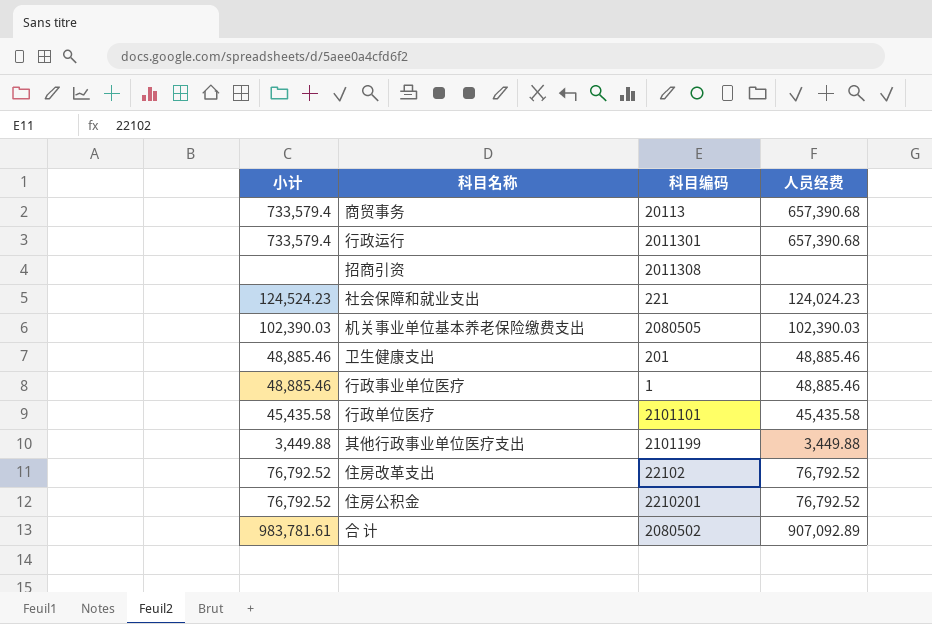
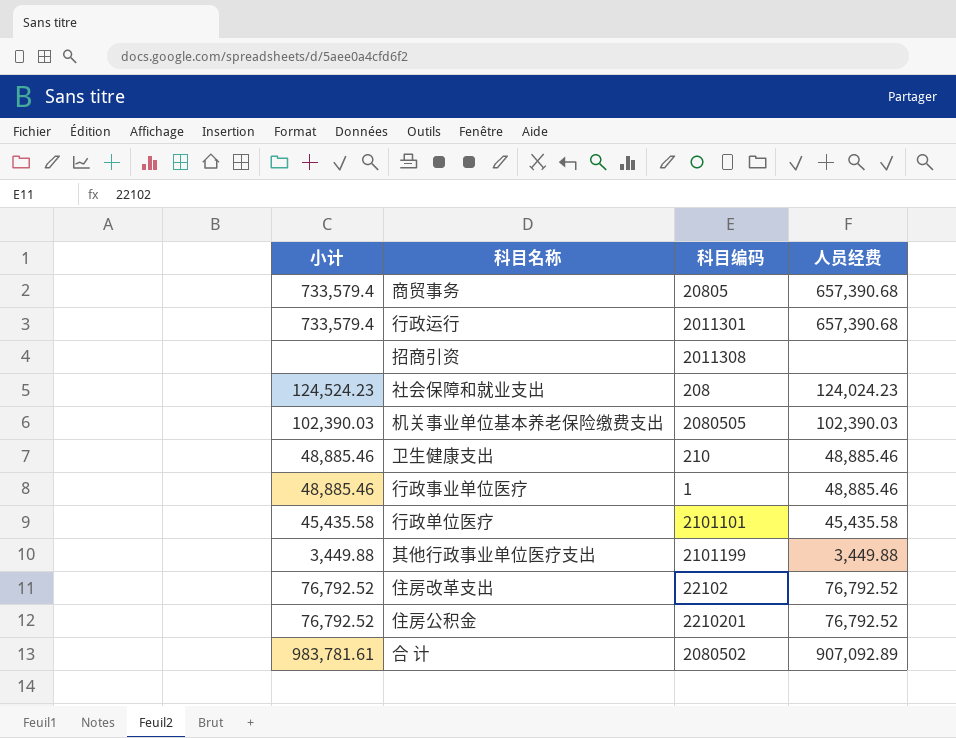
商贸事务 | 科目编码: 20113 -> 20805
社会保障和就业支出 | 科目编码: 221 -> 208
卫生健康支出 | 科目编码: 201 -> 210

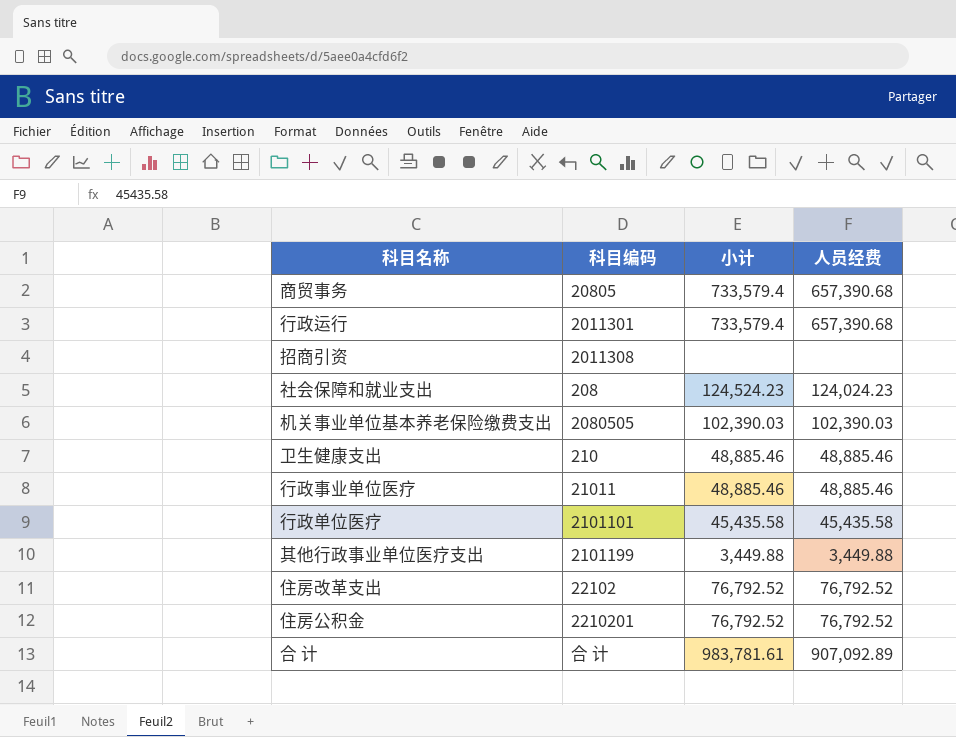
column 小计 | position: 1 -> 3
行政事业单位医疗 | 科目编码: 1 -> 21011
合 计 | 科目编码: 2080502 -> 合 计

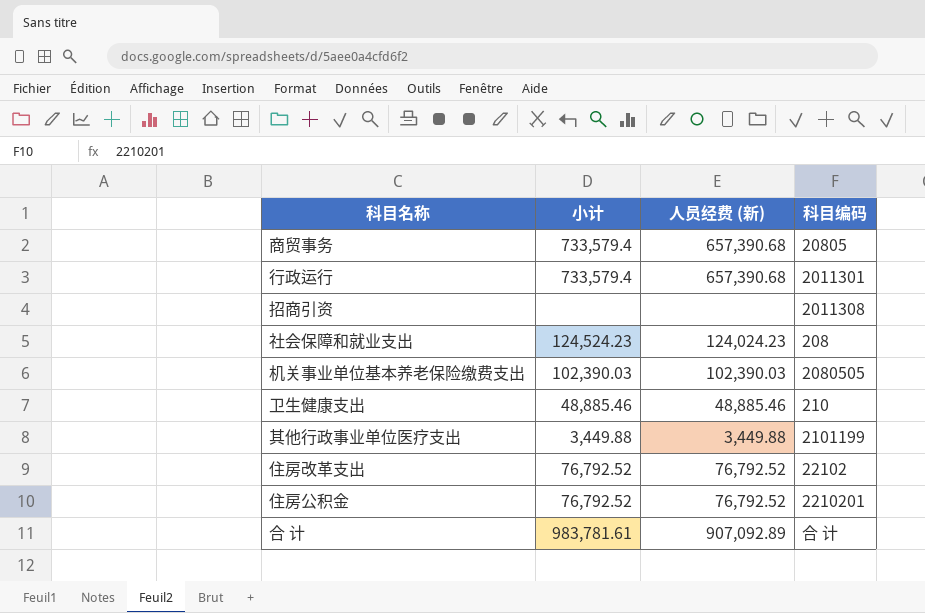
column name: 人员经费 -> 人员经费 (新)
column 科目编码 | position: 2 -> 4
row 行政事业单位医疗: 21011 | 48,885.46 | 48,885.46 -> none
row 行政单位医疗: 2101101 | 45,435.58 | 45,435.58 -> none

